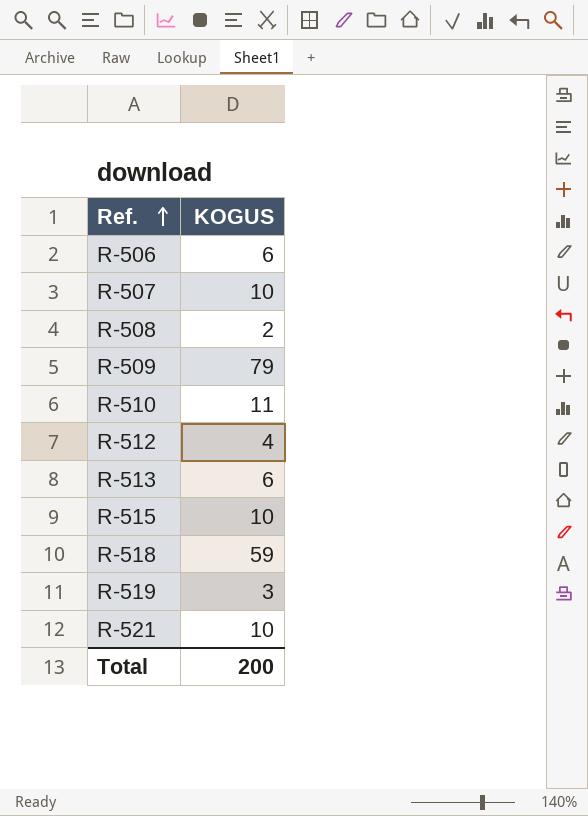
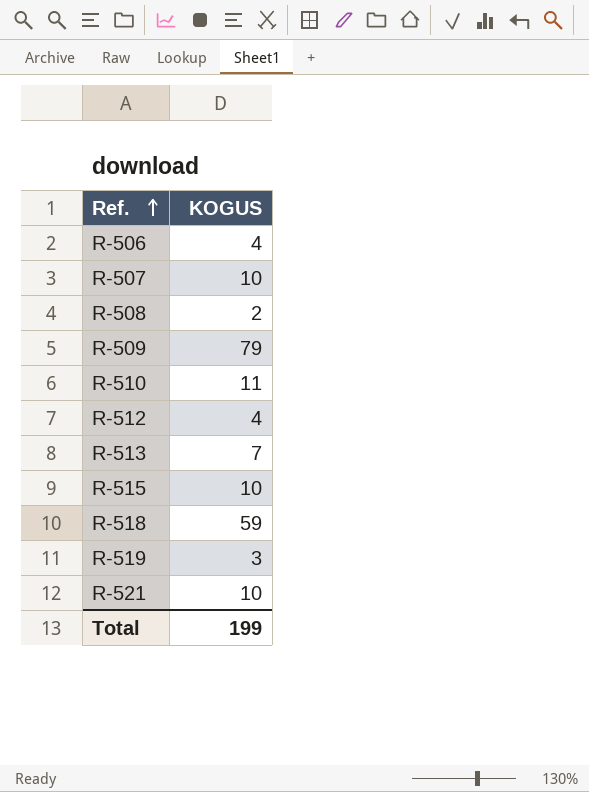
R-506 | KOGUS: 6 -> 4
R-513 | KOGUS: 6 -> 7
Total | KOGUS: 200 -> 199

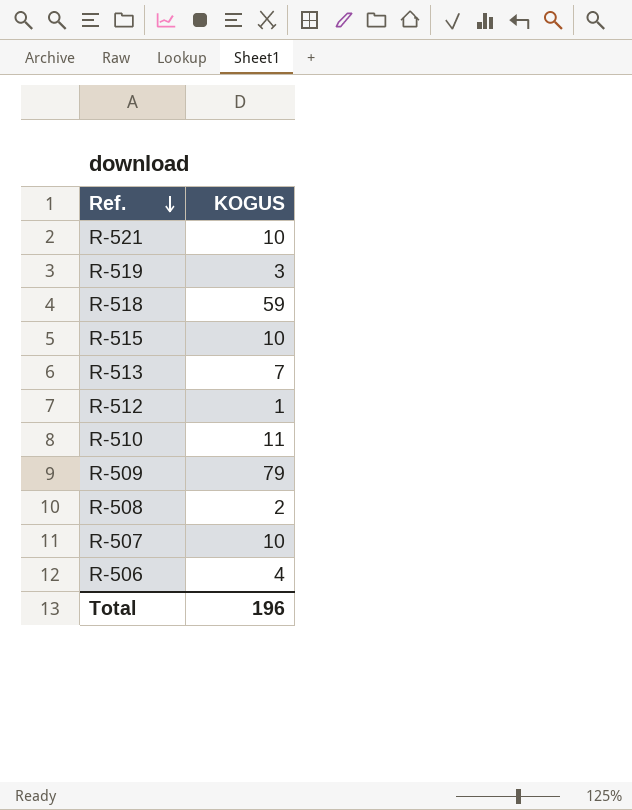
row order: Ref. ascending -> Ref. descending
R-512 | KOGUS: 4 -> 1
Total | KOGUS: 199 -> 196

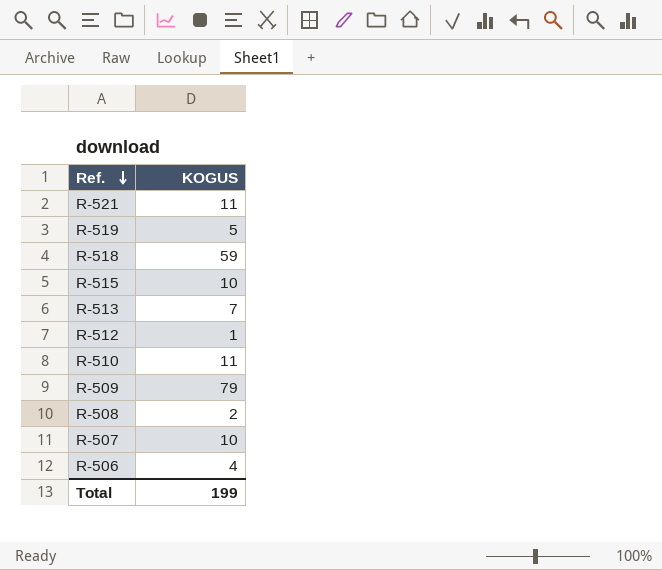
R-521 | KOGUS: 10 -> 11
R-519 | KOGUS: 3 -> 5
Total | KOGUS: 196 -> 199

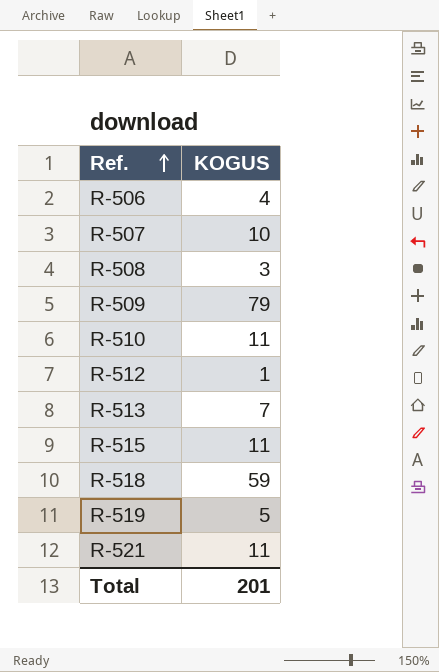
row order: Ref. descending -> Ref. ascending
R-508 | KOGUS: 2 -> 3
R-515 | KOGUS: 10 -> 11
Total | KOGUS: 199 -> 201

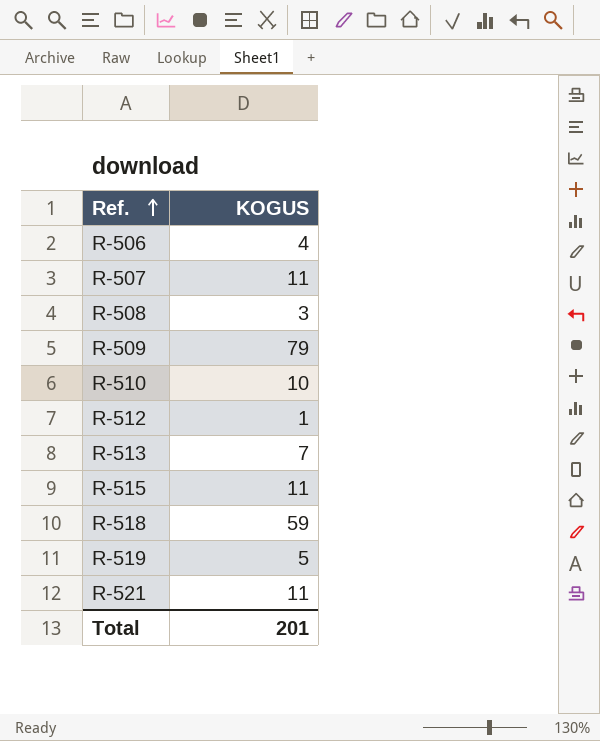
R-507 | KOGUS: 10 -> 11
R-510 | KOGUS: 11 -> 10

